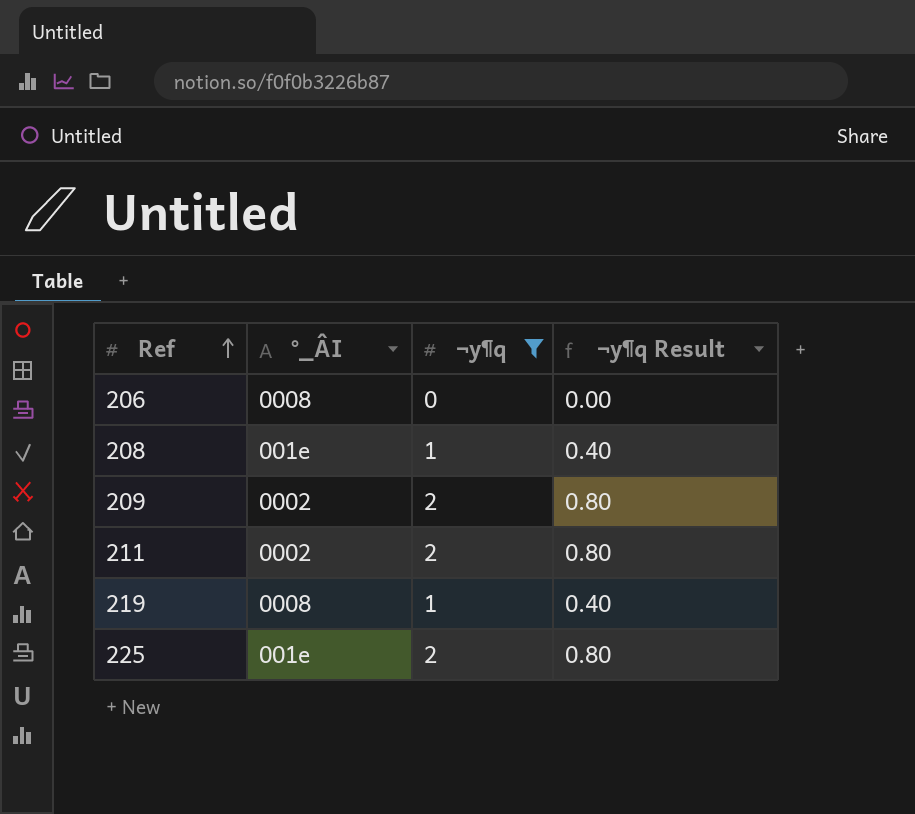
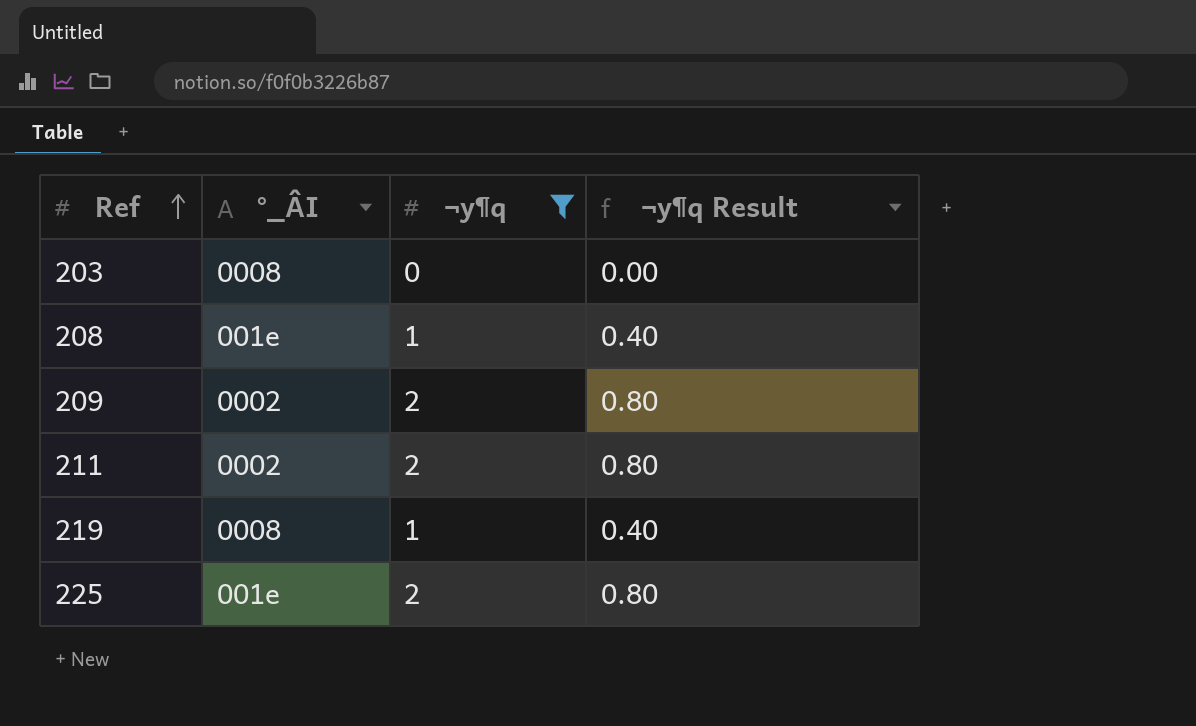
row 206: 0008 | 0 | 0.00 -> none
row 203: none -> 0008 | 0 | 0.00

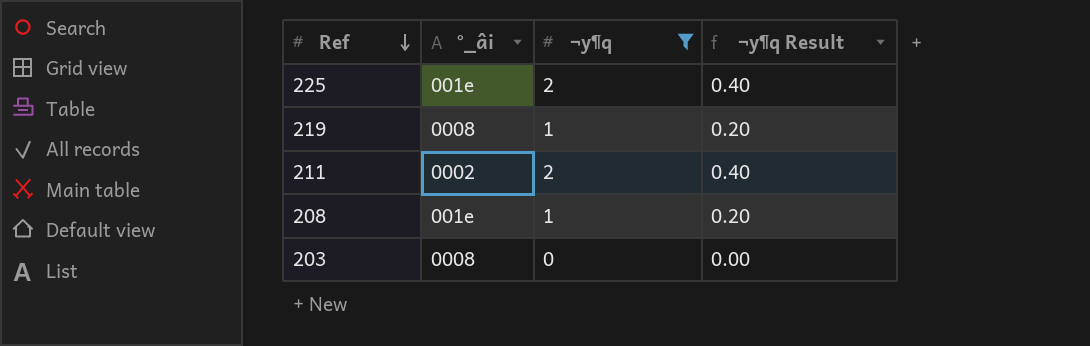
row order: Ref ascending -> Ref descending
column name: °_ÂI -> °_âi
column ¬y¶q Result | formula: [¬y¶q] * 0.4 -> [¬y¶q] * 0.2
row 209: 0002 | 2 | 0.80 -> none

